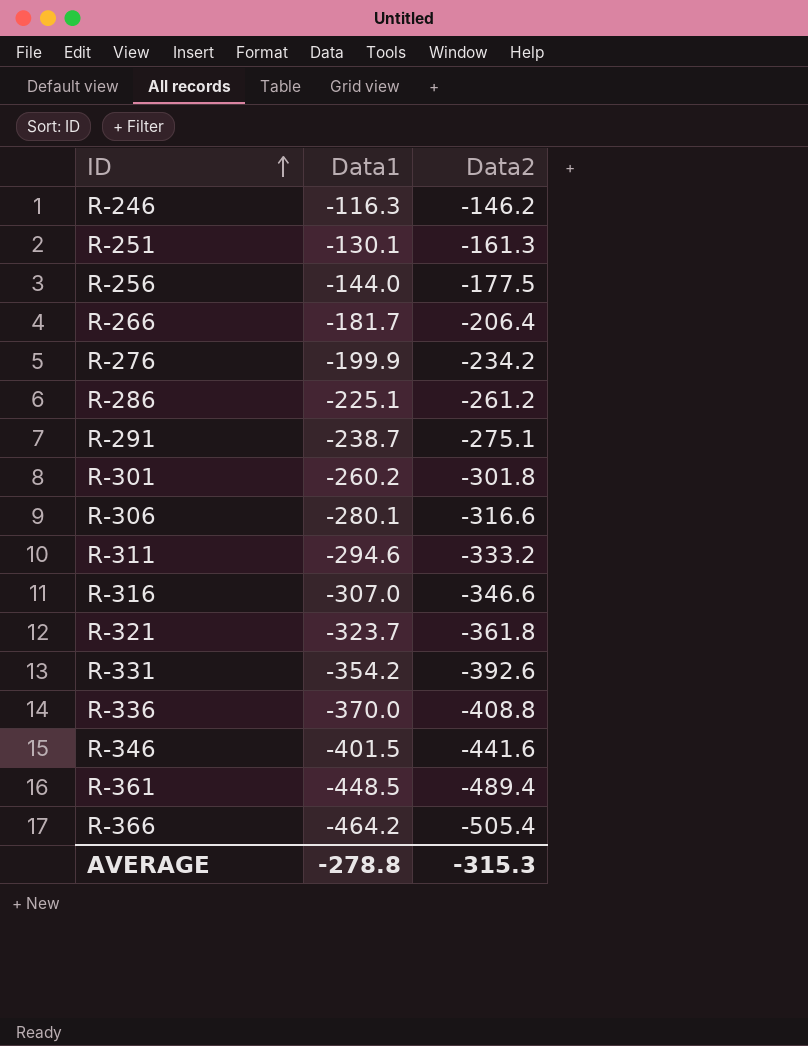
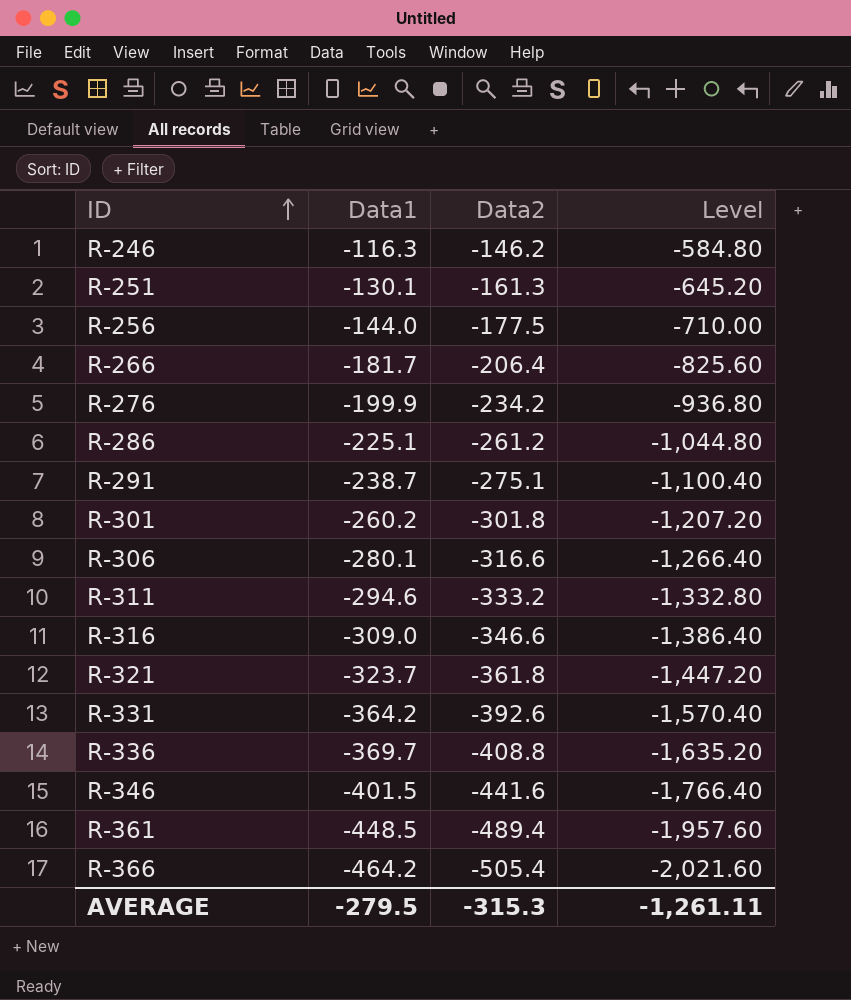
column Level | formula: none -> [Data2] * 4
R-316 | Data1: -307.0 -> -309.0
R-331 | Data1: -354.2 -> -364.2
R-336 | Data1: -370.0 -> -369.7
AVERAGE | Data1: -278.8 -> -279.5

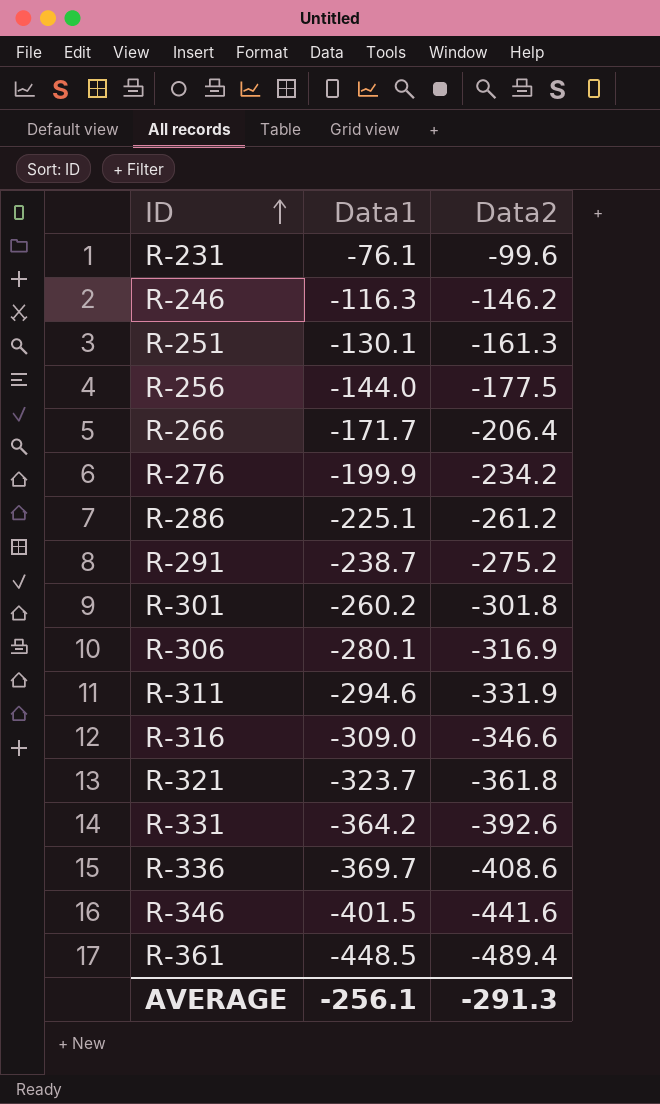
column Level | formula: [Data2] * 4 -> none
row R-366: -464.2 | -505.4 | -2,021.60 -> none
row R-231: none -> -76.1 | -99.6
R-266 | Data1: -181.7 -> -171.7
R-291 | Data2: -275.1 -> -275.2
R-306 | Data2: -316.6 -> -316.9
R-311 | Data2: -333.2 -> -331.9
R-336 | Data2: -408.8 -> -408.6
AVERAGE | Data1: -279.5 -> -256.1
AVERAGE | Data2: -315.3 -> -291.3

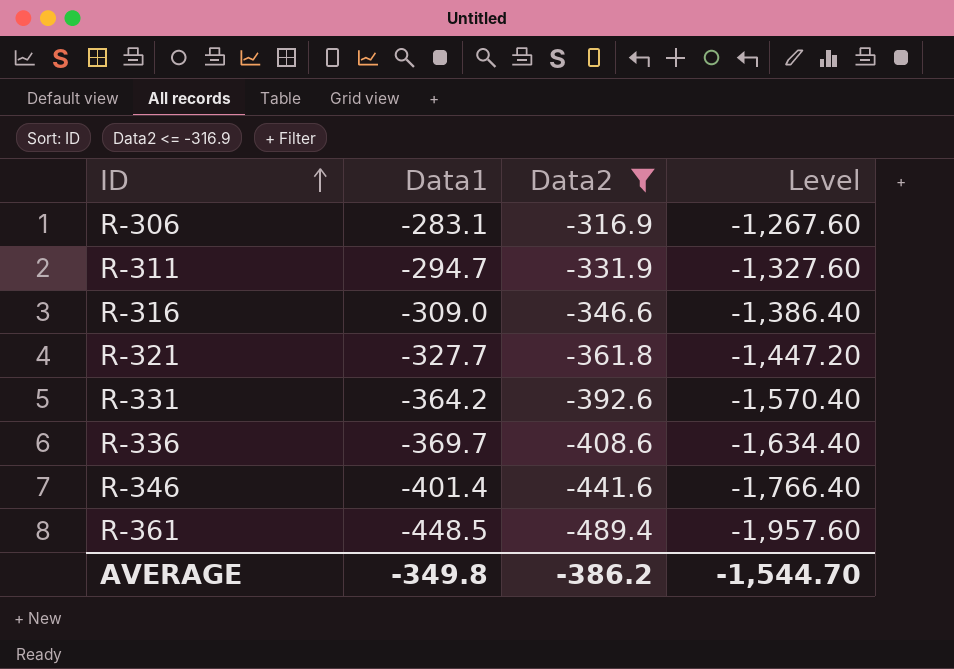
filter: none -> Data2 <= -316.9
column Level | formula: none -> [Data2] * 4
R-306 | Data1: -280.1 -> -283.1
R-311 | Data1: -294.6 -> -294.7
R-321 | Data1: -323.7 -> -327.7
R-346 | Data1: -401.5 -> -401.4
AVERAGE | Data1: -256.1 -> -349.8
AVERAGE | Data2: -291.3 -> -386.2

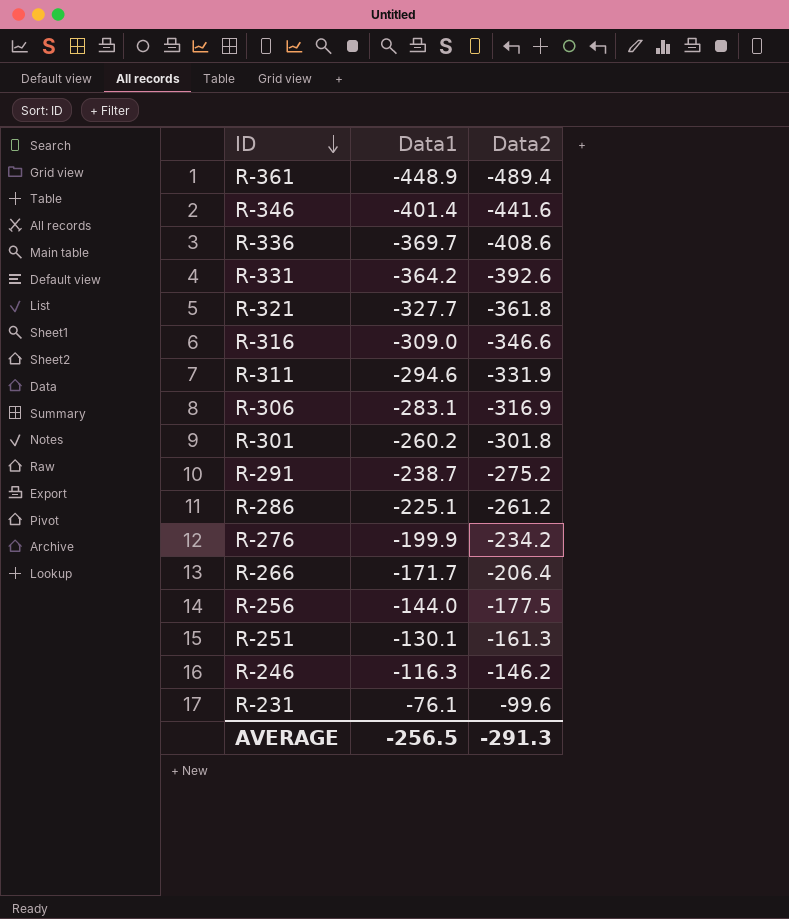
filter: Data2 <= -316.9 -> none
row order: ID ascending -> ID descending
column Level | formula: [Data2] * 4 -> none
R-361 | Data1: -448.5 -> -448.9
R-311 | Data1: -294.7 -> -294.6
AVERAGE | Data1: -349.8 -> -256.5
AVERAGE | Data2: -386.2 -> -291.3

